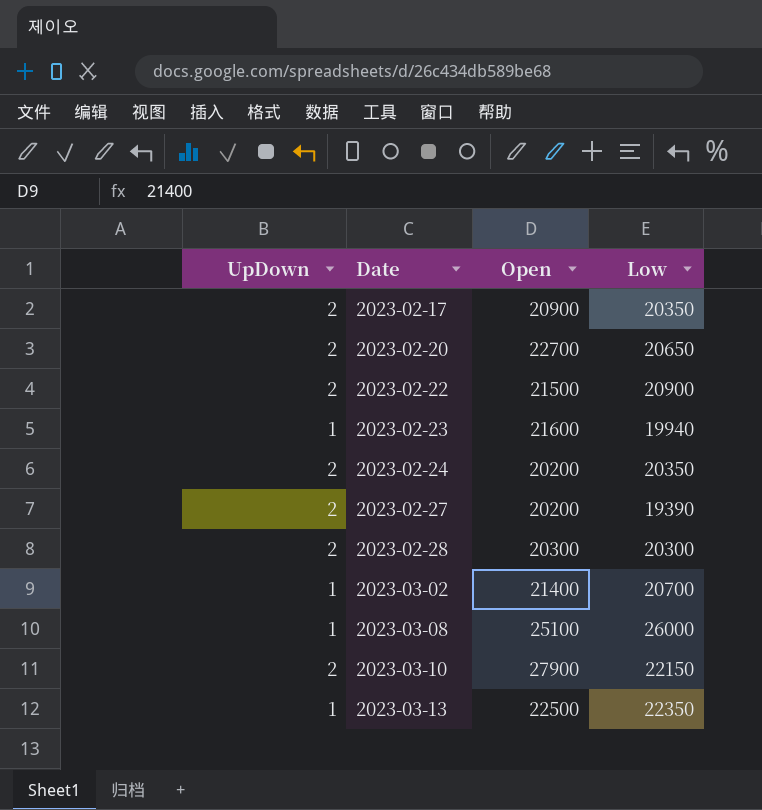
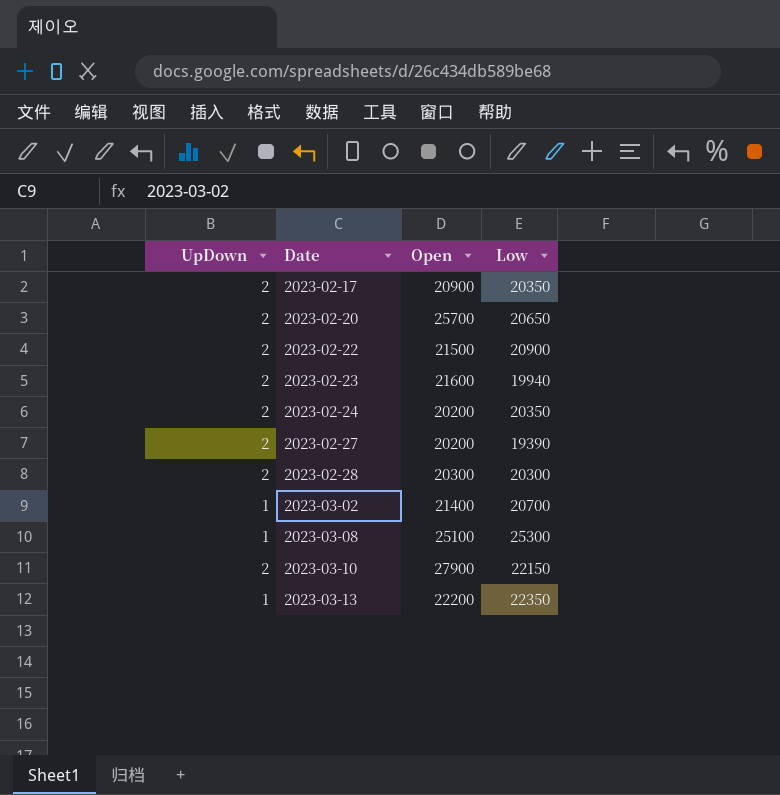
2023-02-20 | Open: 22700 -> 25700
2023-02-23 | UpDown: 1 -> 2
2023-03-08 | Low: 26000 -> 25300
2023-03-13 | Open: 22500 -> 22200

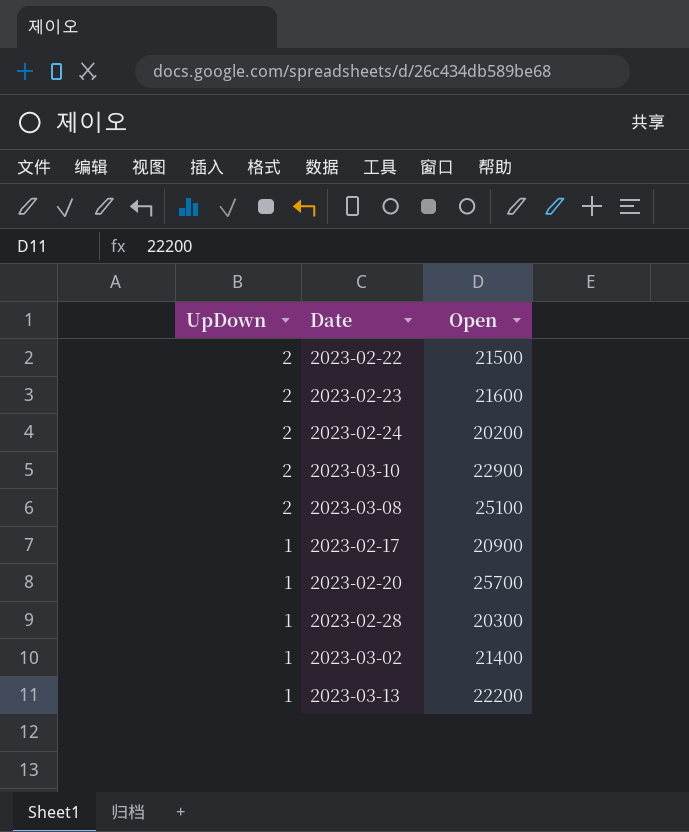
row order: Date ascending -> UpDown descending
column Low | position: 4 -> none
row 2023-02-27: 2 | 20200 | 19390 -> none
2023-03-10 | Open: 27900 -> 22900
2023-03-08 | UpDown: 1 -> 2
2023-02-17 | UpDown: 2 -> 1
2023-02-20 | UpDown: 2 -> 1
2023-02-28 | UpDown: 2 -> 1

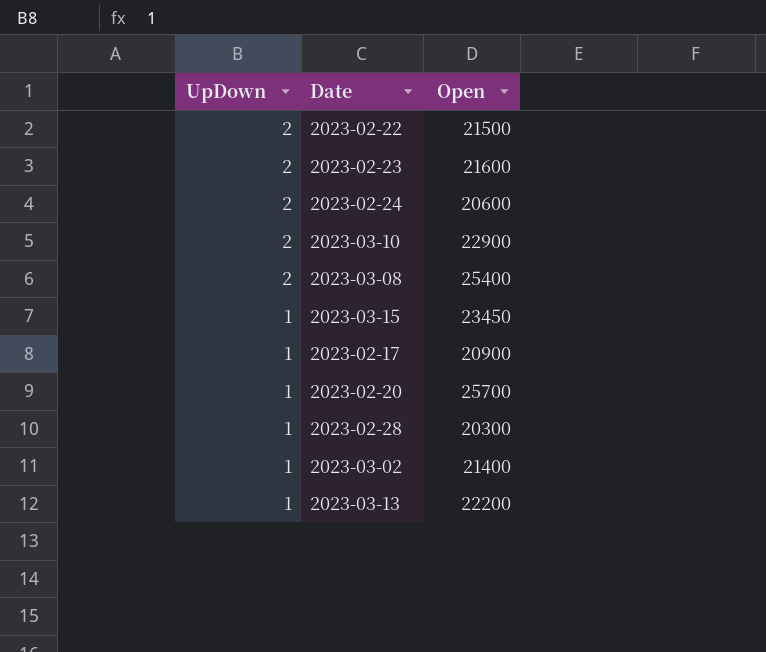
2023-02-24 | Open: 20200 -> 20600
2023-03-08 | Open: 25100 -> 25400
row 2023-03-15: none -> 1 | 23450

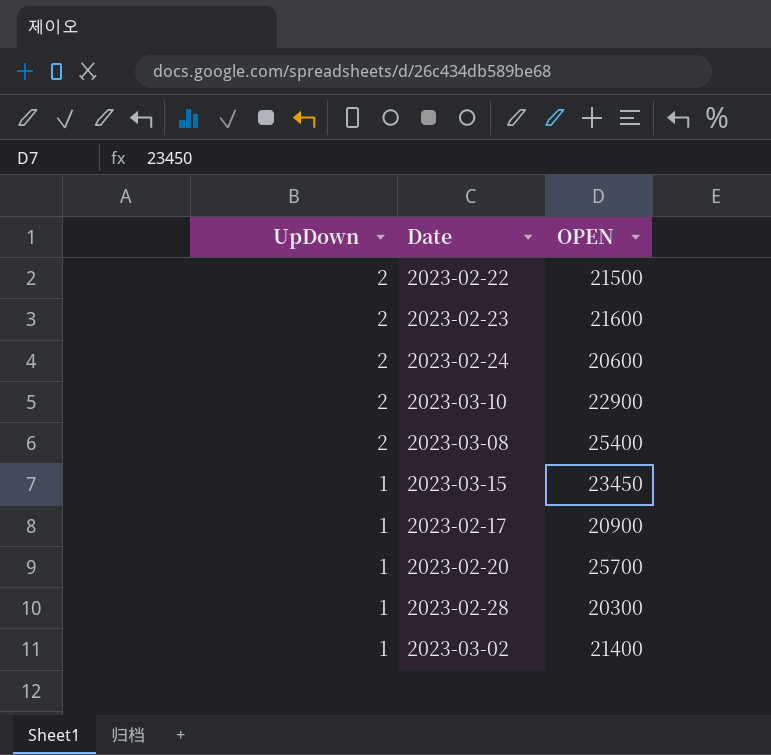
column name: Open -> OPEN
row 2023-03-13: 1 | 22200 -> none

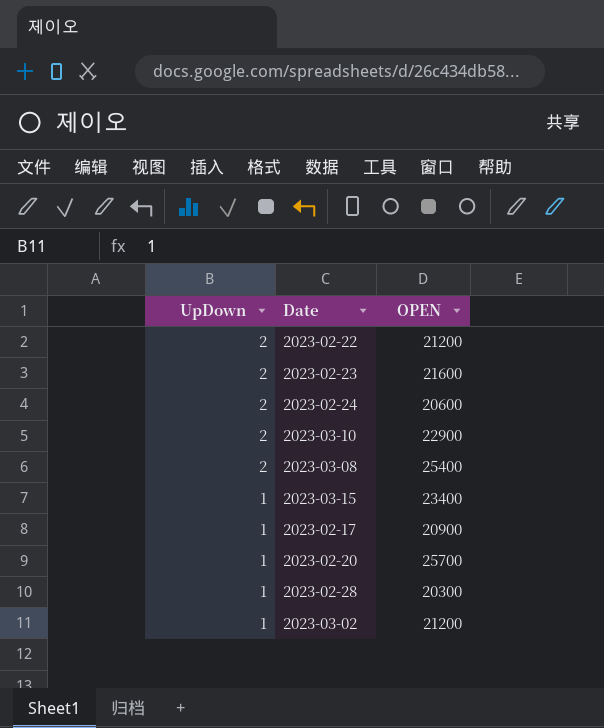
2023-02-22 | OPEN: 21500 -> 21200
2023-03-15 | OPEN: 23450 -> 23400
2023-03-02 | OPEN: 21400 -> 21200

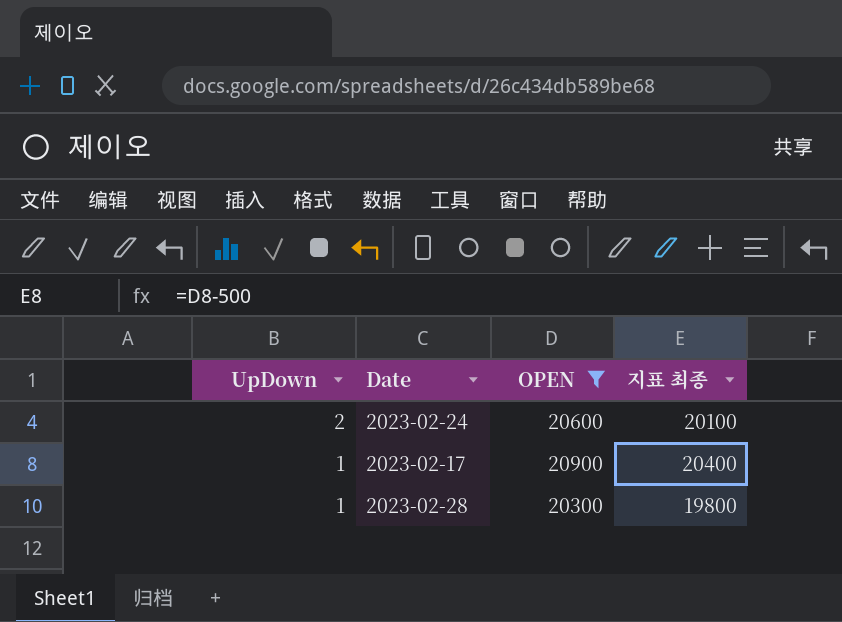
filter: none -> OPEN <= 20900
column 지표 최종 | formula: none -> [OPEN] - 500

